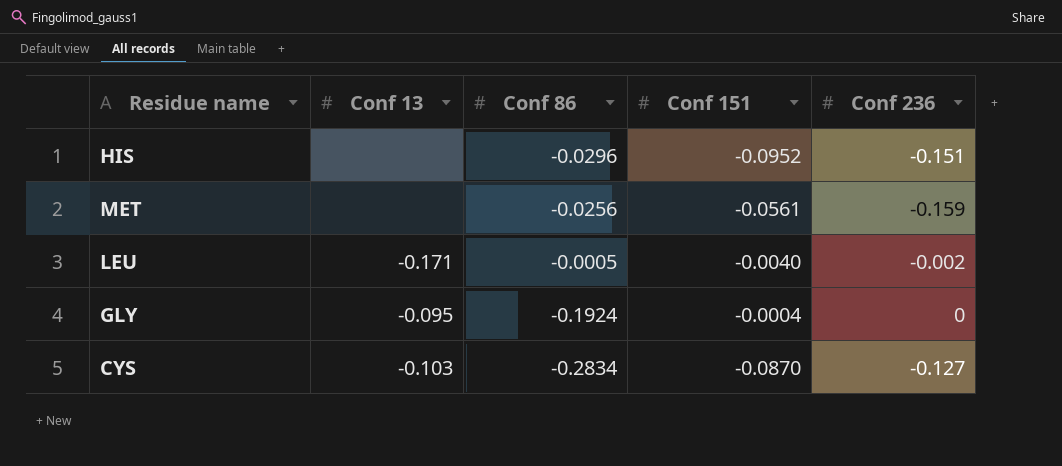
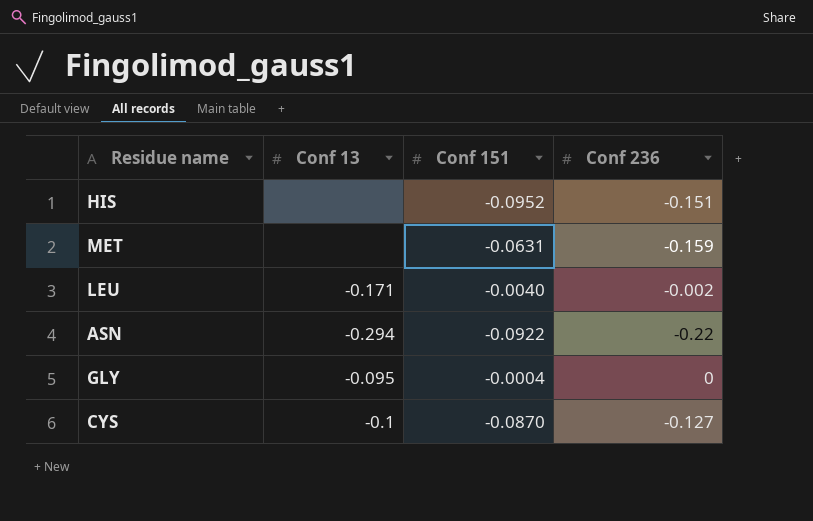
column Conf 86 | position: 3 -> none
MET | Conf 151: -0.0561 -> -0.0631
row ASN: none -> -0.294 | -0.0922 | -0.22
CYS | Conf 13: -0.103 -> -0.1

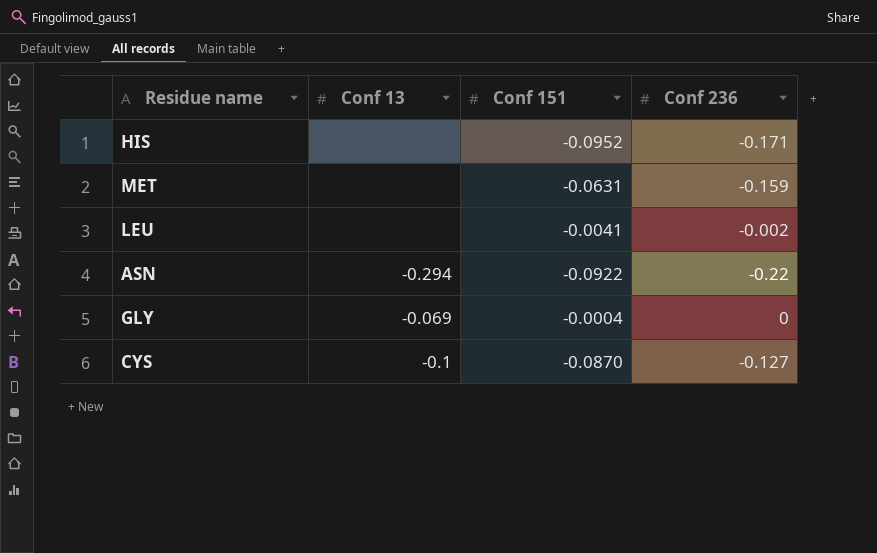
HIS | Conf 236: -0.151 -> -0.171
LEU | Conf 13: -0.171 -> none
LEU | Conf 151: -0.0040 -> -0.0041
GLY | Conf 13: -0.095 -> -0.069

